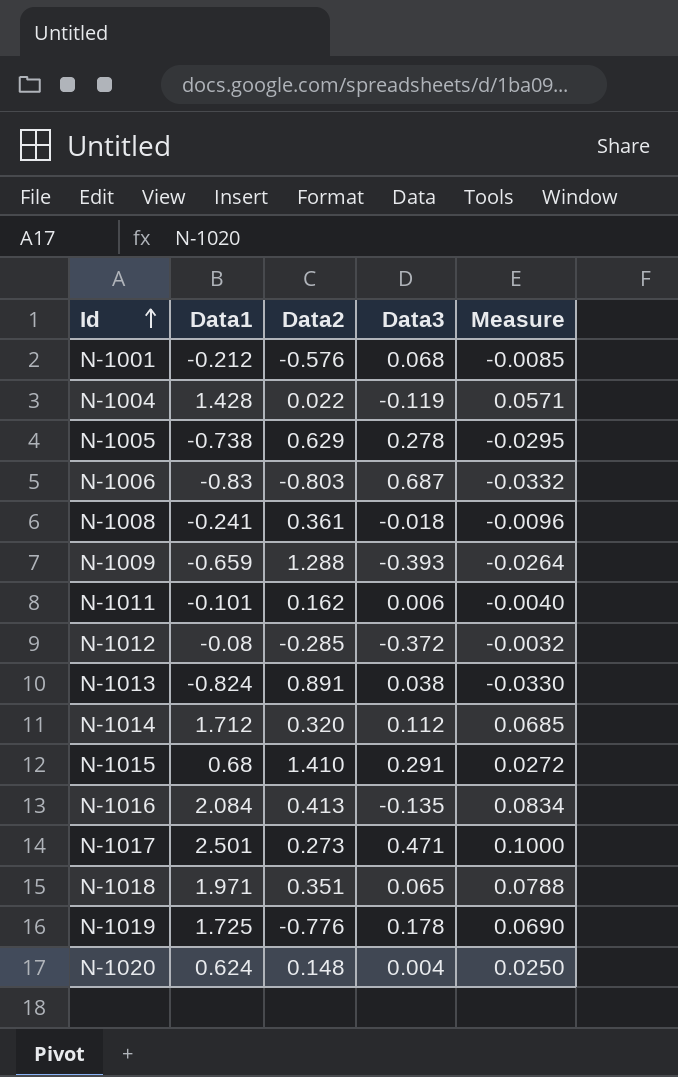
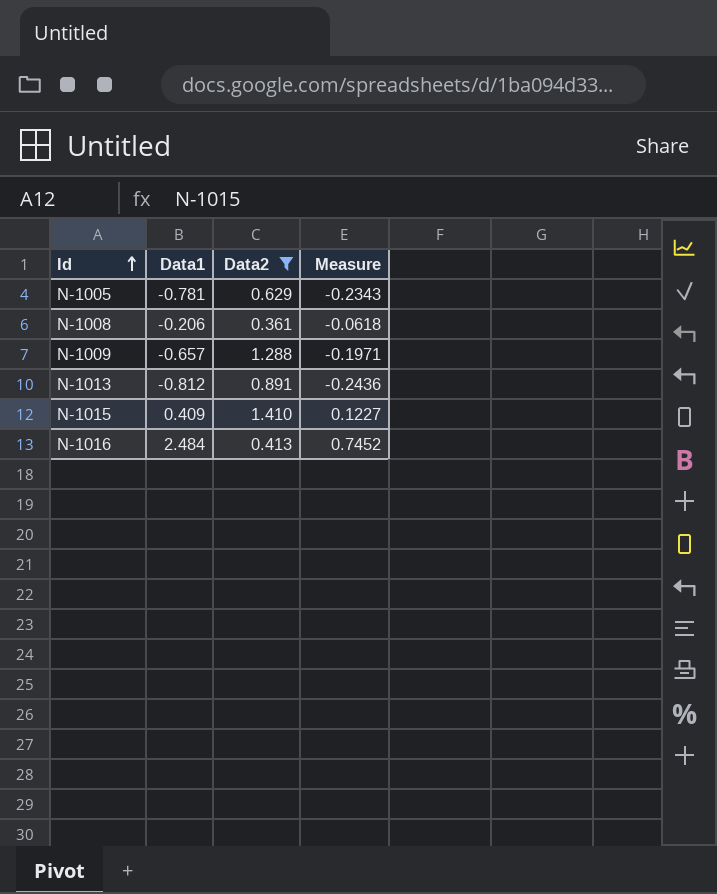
filter: none -> Data2 >= 0.361
column Data3 | position: 4 -> none
column Measure | formula: [Data1] * 0.04 -> [Data1] * 0.3
N-1005 | Data1: -0.738 -> -0.781
N-1008 | Data1: -0.241 -> -0.206
N-1009 | Data1: -0.659 -> -0.657
N-1013 | Data1: -0.824 -> -0.812
N-1015 | Data1: 0.68 -> 0.409
N-1016 | Data1: 2.084 -> 2.484

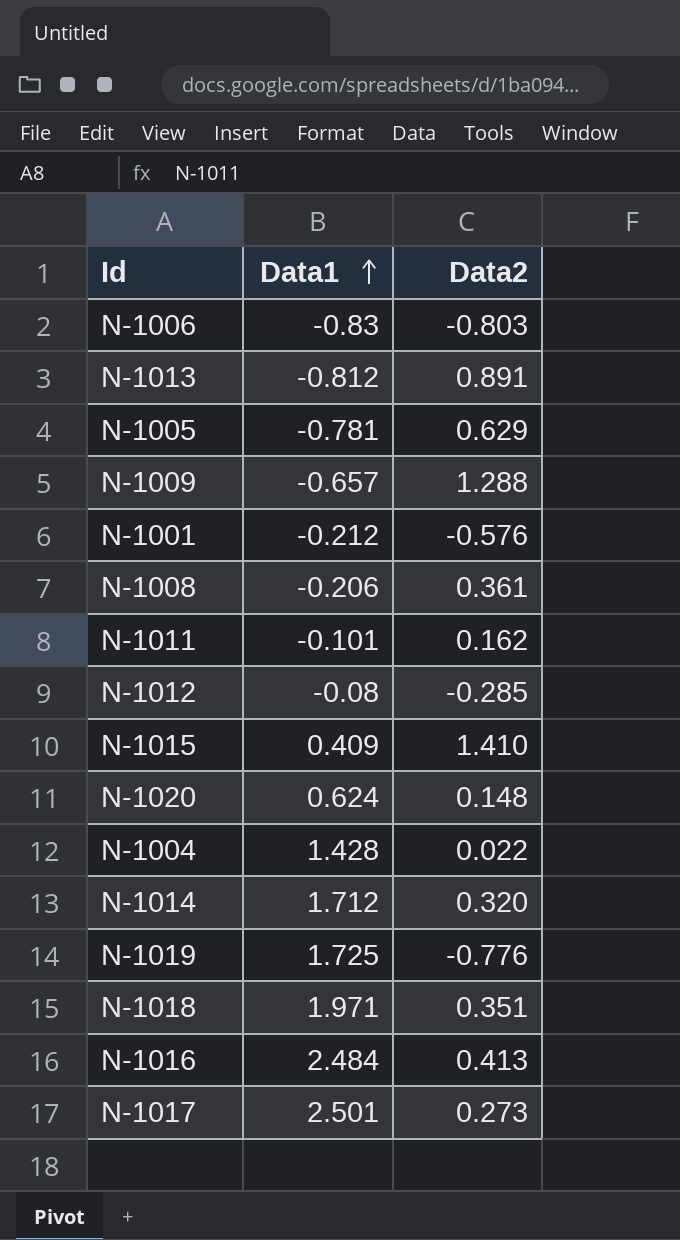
filter: Data2 >= 0.361 -> none
row order: Id ascending -> Data1 ascending
column Measure | formula: [Data1] * 0.3 -> none

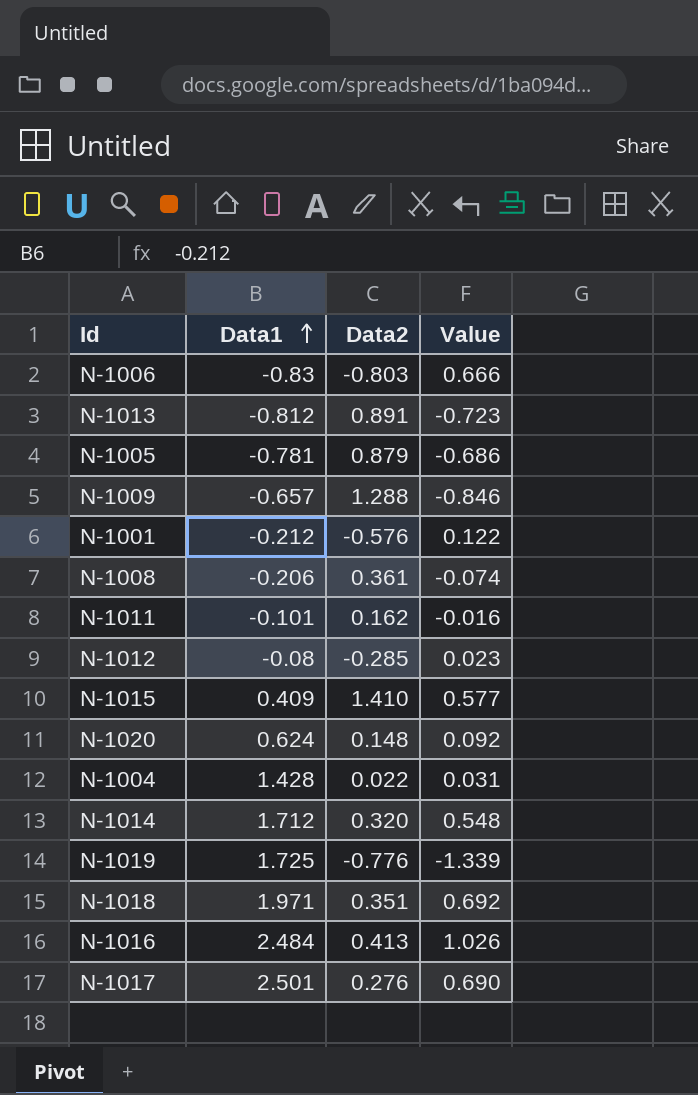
column Value | formula: none -> [Data1] * [Data2]
N-1005 | Data2: 0.629 -> 0.879
N-1017 | Data2: 0.273 -> 0.276

